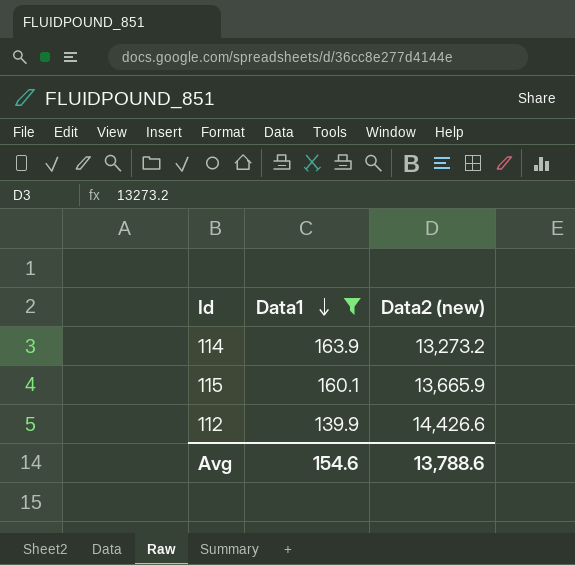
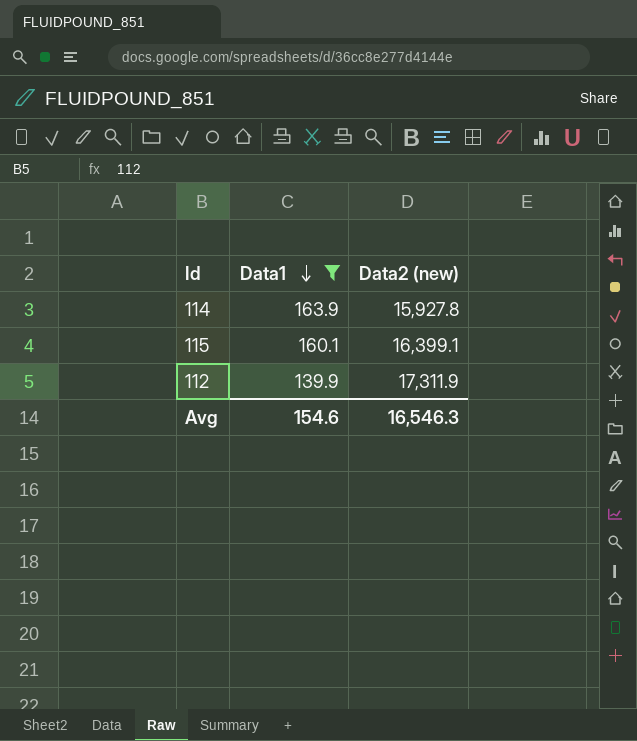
114 | Data2 (new): 13,273.2 -> 15,927.8
115 | Data2 (new): 13,665.9 -> 16,399.1
112 | Data2 (new): 14,426.6 -> 17,311.9
Avg | Data2 (new): 13,788.6 -> 16,546.3

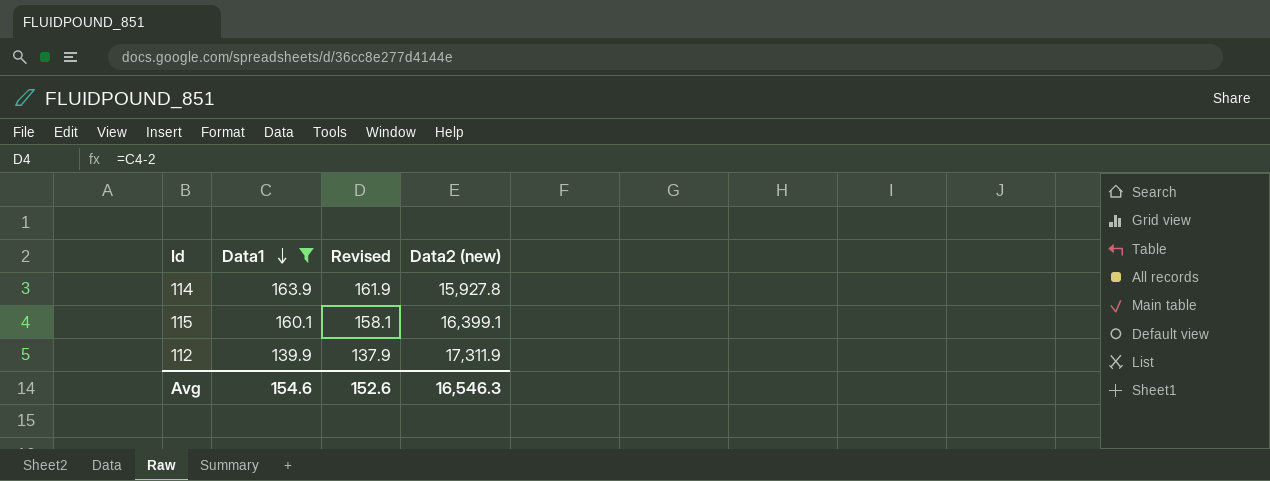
column Revised | formula: none -> [Data1] - 2

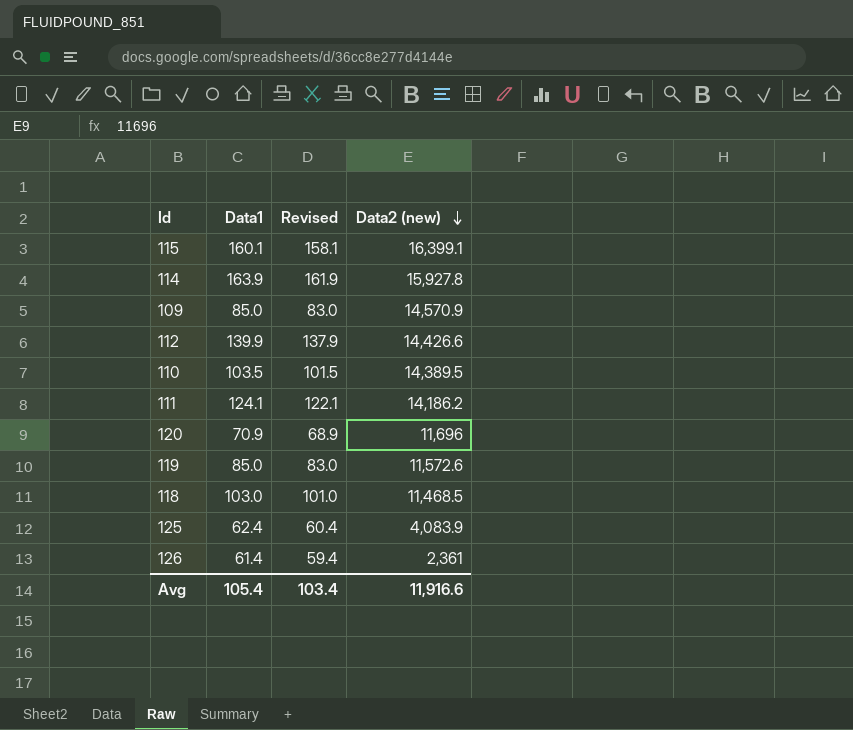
filter: Data1 >= 139.9 -> none
row order: Data1 descending -> Data2 (new) descending
112 | Data2 (new): 17,311.9 -> 14,426.6
Avg | Data1: 154.6 -> 105.4
Avg | Revised: 152.6 -> 103.4
Avg | Data2 (new): 16,546.3 -> 11,916.6

